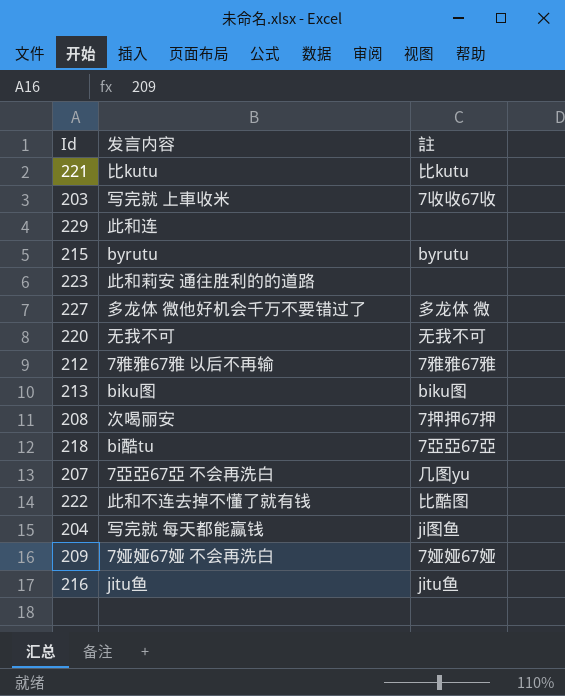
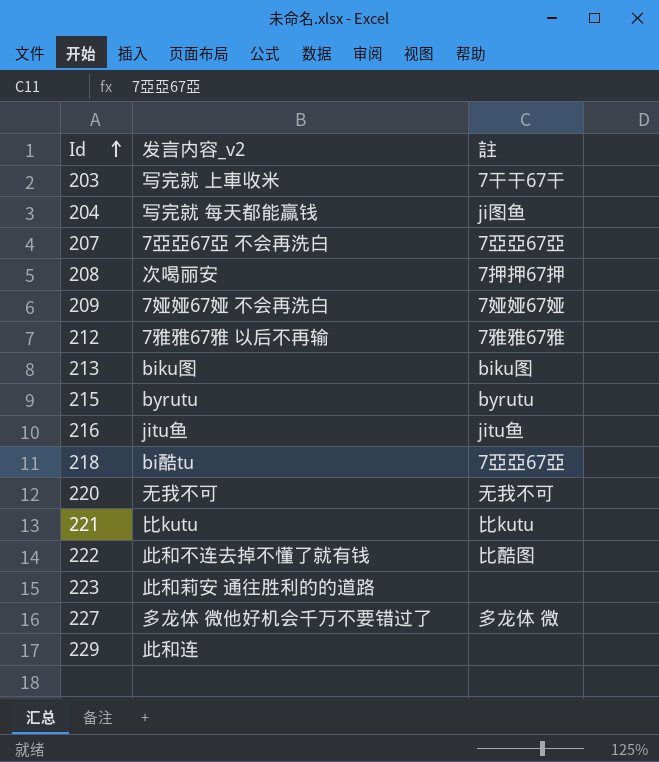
row order: none -> Id ascending
column name: 发言内容 -> 发言内容_v2
203 | 註: 7收收67收 -> 7干干67干
207 | 註: 几图yu -> 7亞亞67亞

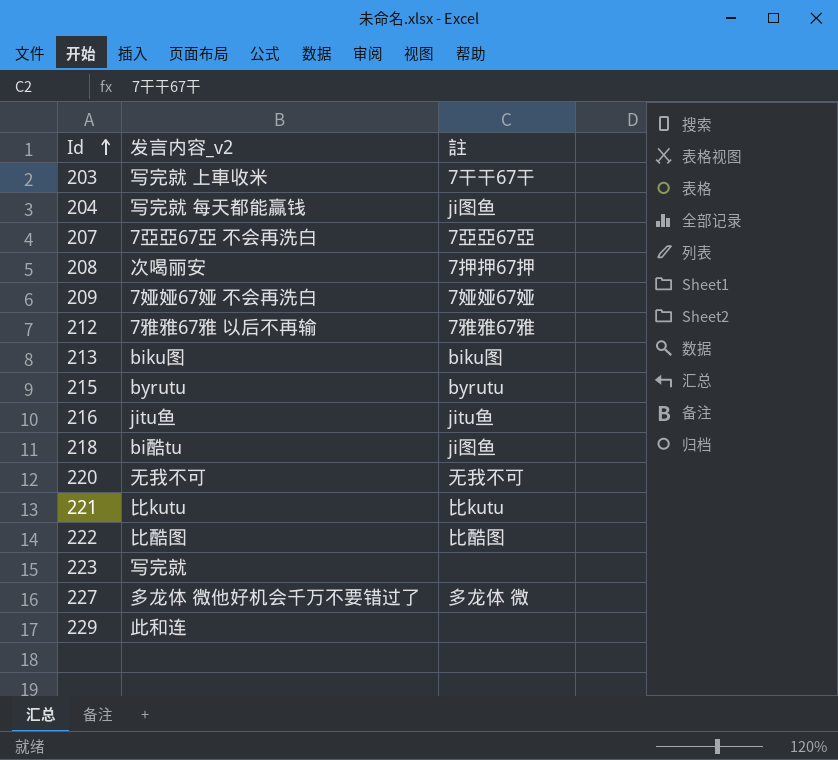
218 | 註: 7亞亞67亞 -> ji图鱼
222 | 发言内容_v2: 此和不连去掉不懂了就有钱 -> 比酷图
223 | 发言内容_v2: 此和莉安 通往胜利的的道路 -> 写完就

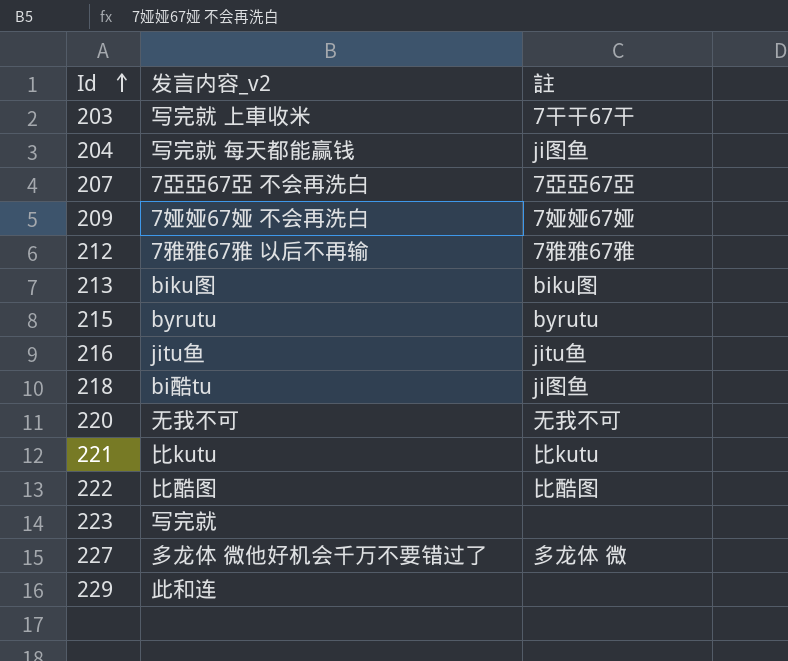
row 208: 次喝丽安 | 7押押67押 -> none

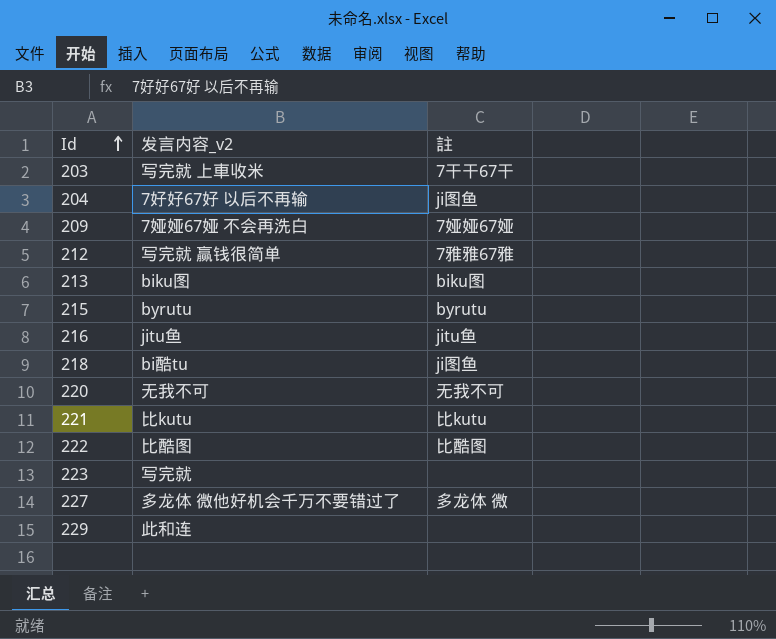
row 207: 7亞亞67亞 不会再洗白 | 7亞亞67亞 -> none
204 | 发言内容_v2: 写完就 每天都能赢钱 -> 7好好67好 以后不再输
212 | 发言内容_v2: 7雅雅67雅 以后不再输 -> 写完就 赢钱很简单

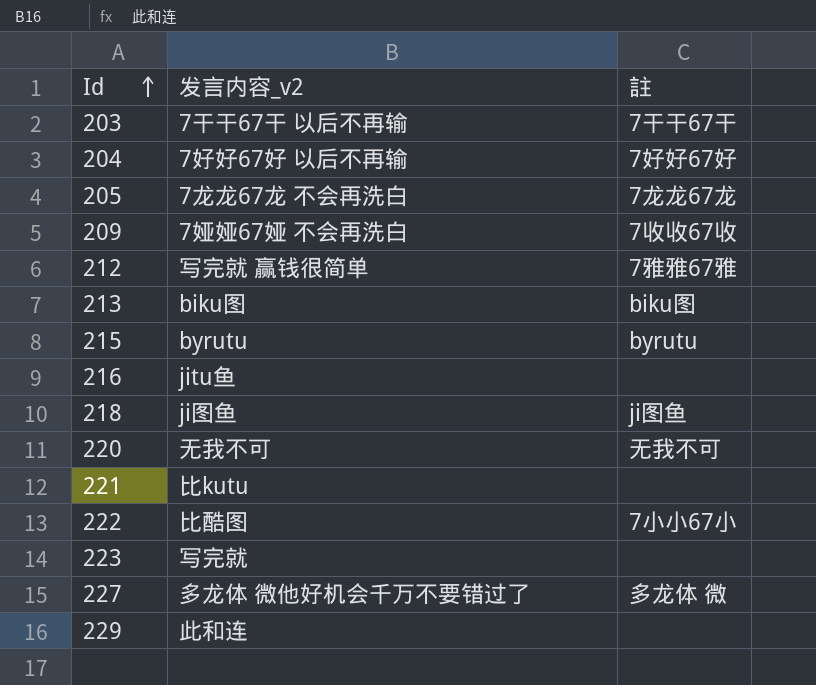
203 | 发言内容_v2: 写完就 上車收米 -> 7干干67干 以后不再输
204 | 註: ji图鱼 -> 7好好67好
row 205: none -> 7龙龙67龙 不会再洗白 | 7龙龙67龙
209 | 註: 7娅娅67娅 -> 7收收67收
216 | 註: jitu鱼 -> none
218 | 发言内容_v2: bi酷tu -> ji图鱼
221 | 註: 比kutu -> none
222 | 註: 比酷图 -> 7小小67小

